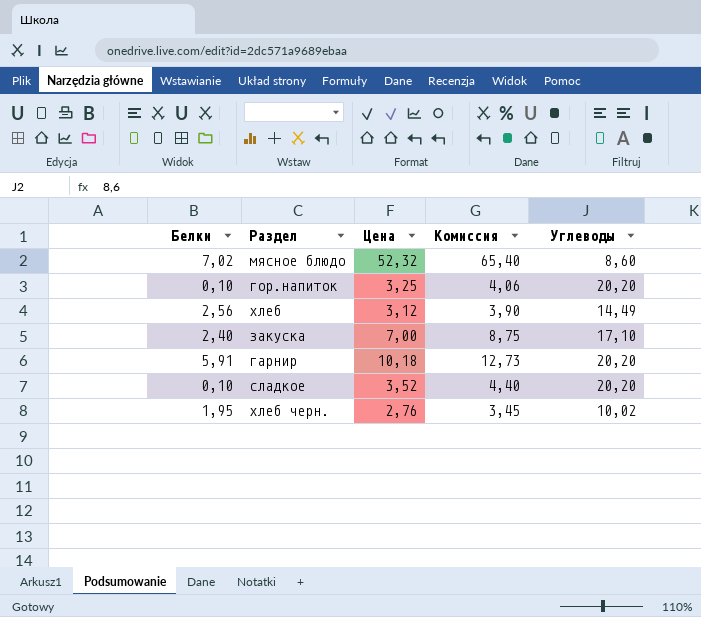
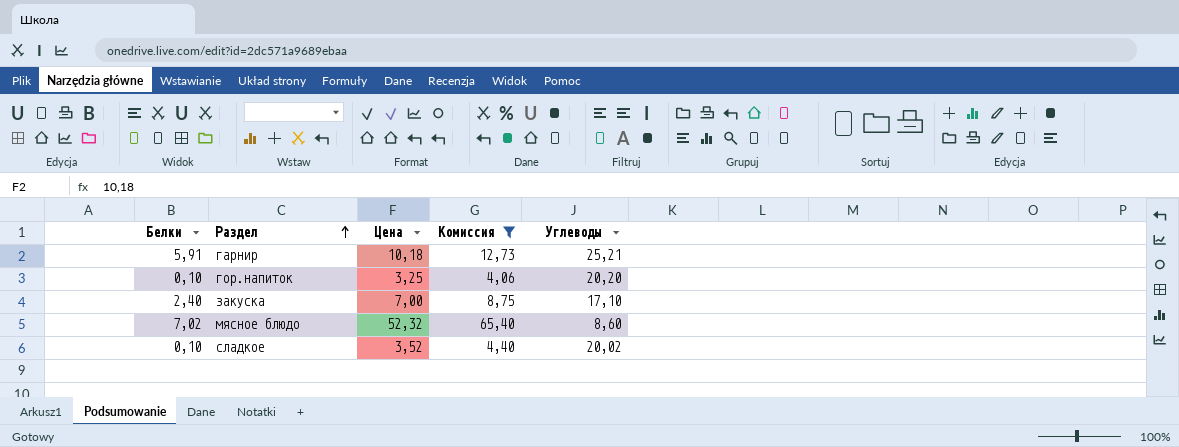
filter: none -> Комиссия >= 4,06
row order: none -> Раздел ascending
гарнир | Углеводы: 20,20 -> 25,21
сладкое | Углеводы: 20,20 -> 20,02

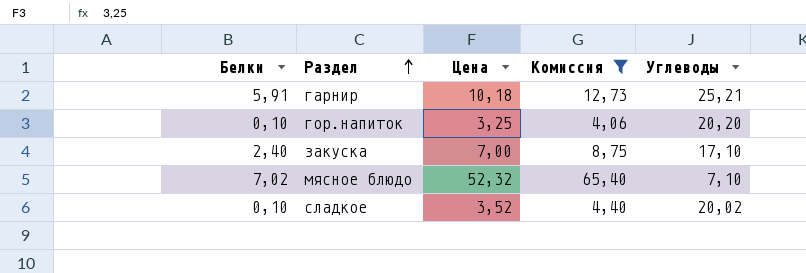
мясное блюдо | Углеводы: 8,60 -> 7,10

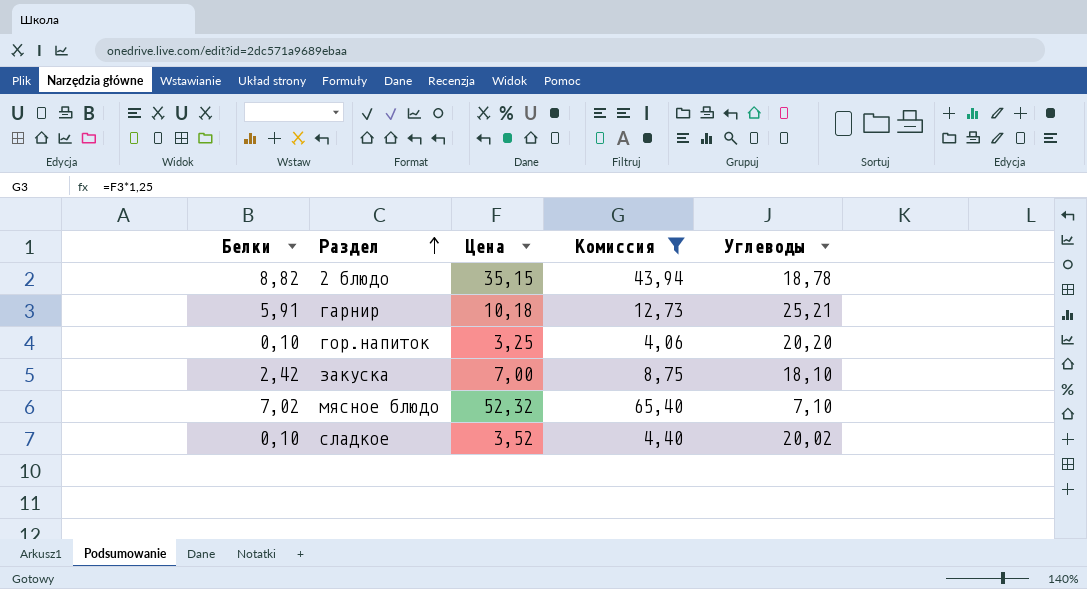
row 2 блюдо: none -> 8,82 | 35,15 | 43,94 | 18,78
закуска | Белки: 2,40 -> 2,42
закуска | Углеводы: 17,10 -> 18,10

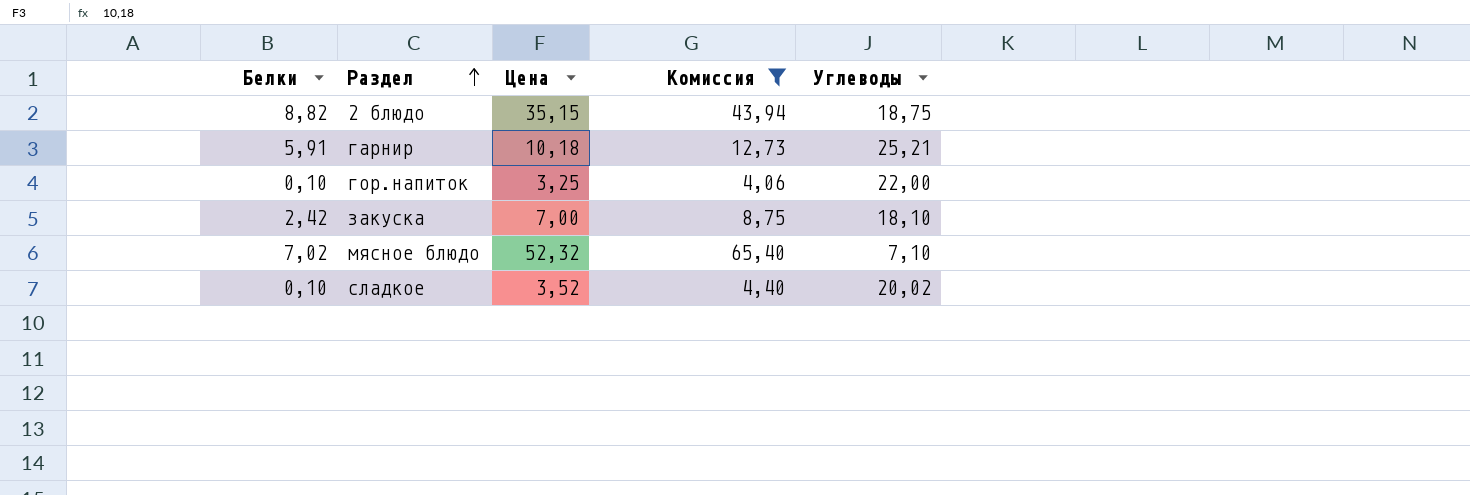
2 блюдо | Углеводы: 18,78 -> 18,75
гор.напиток | Углеводы: 20,20 -> 22,00

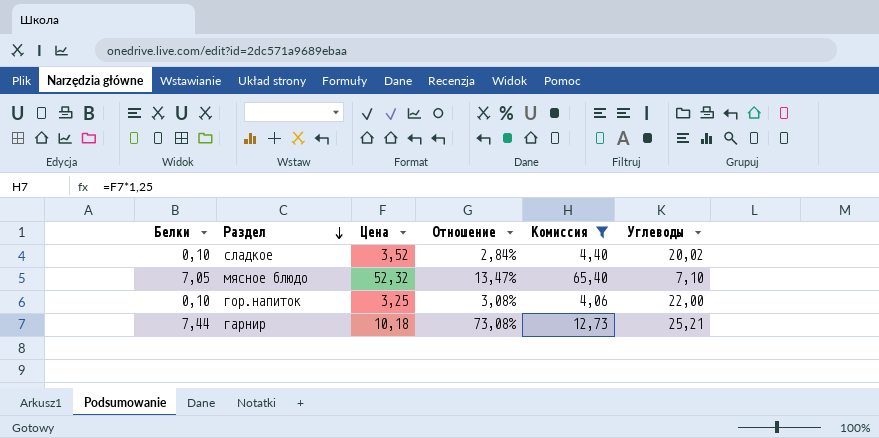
row order: Раздел ascending -> Раздел descending
column Отношение | formula: none -> [Белки] / [Цена]
row 2 блюдо: 8,82 | 35,15 | 43,94 | 18,75 -> none
row закуска: 2,42 | 7,00 | 8,75 | 18,10 -> none
мясное блюдо | Белки: 7,02 -> 7,05
гарнир | Белки: 5,91 -> 7,44

